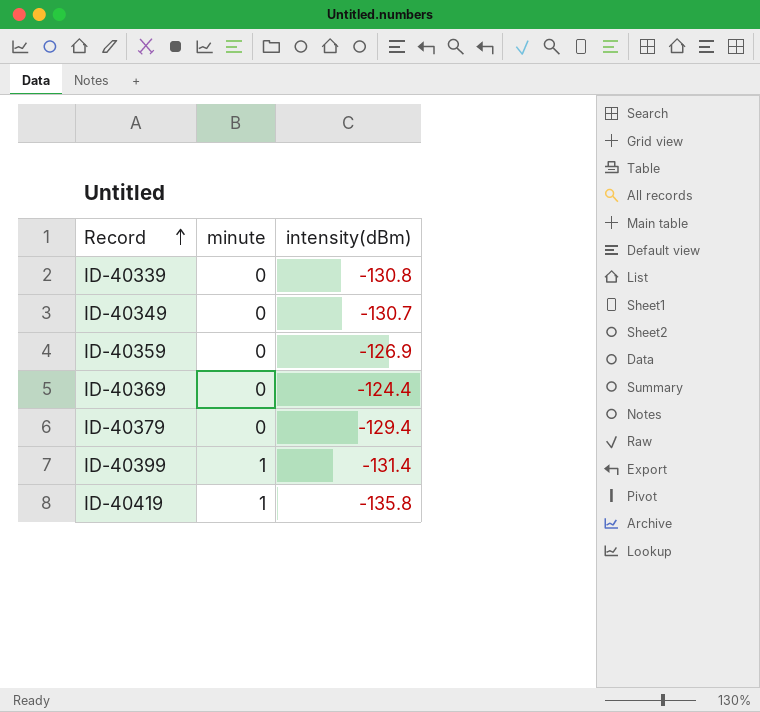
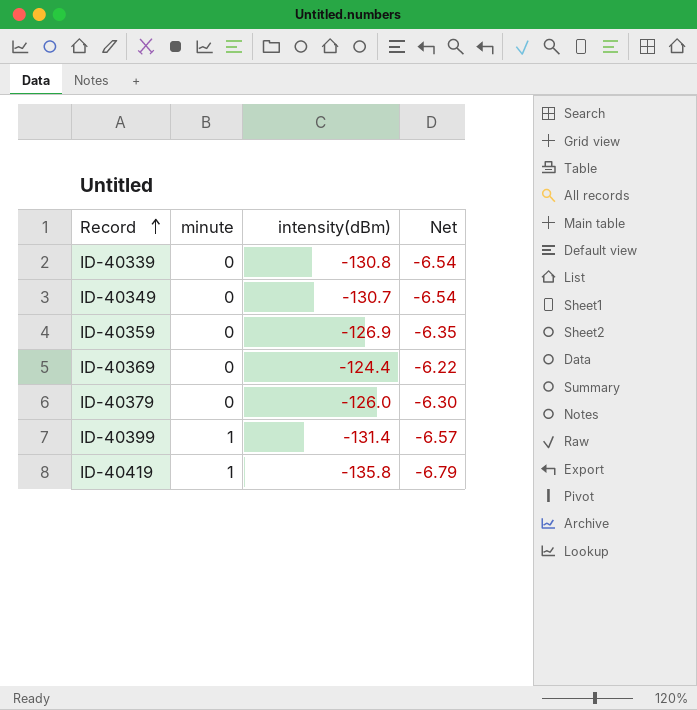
column Net | formula: none -> [intensity(dBm)] * 0.05
ID-40379 | intensity(dBm): -129.4 -> -126.0

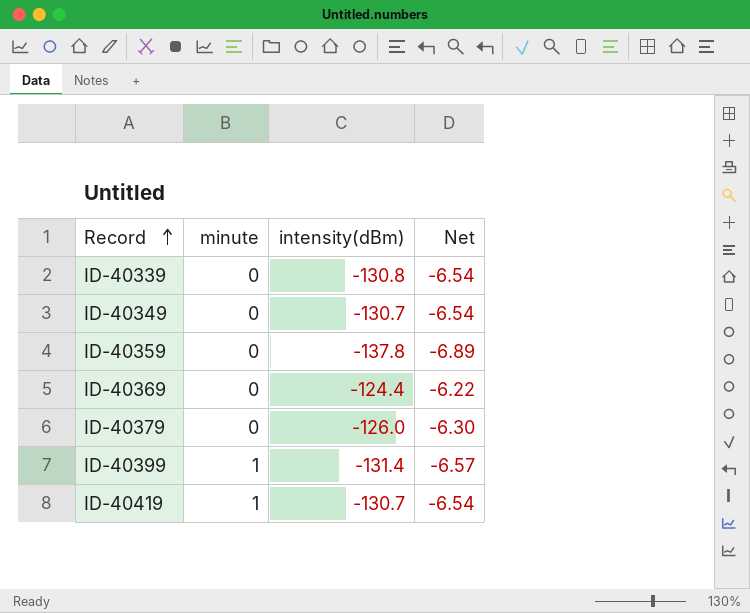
ID-40359 | intensity(dBm): -126.9 -> -137.8
ID-40359 | Net: -6.35 -> -6.89
ID-40419 | intensity(dBm): -135.8 -> -130.7
ID-40419 | Net: -6.79 -> -6.54

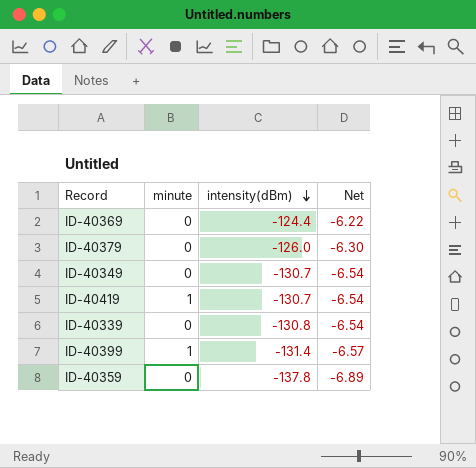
row order: Record ascending -> intensity(dBm) descending

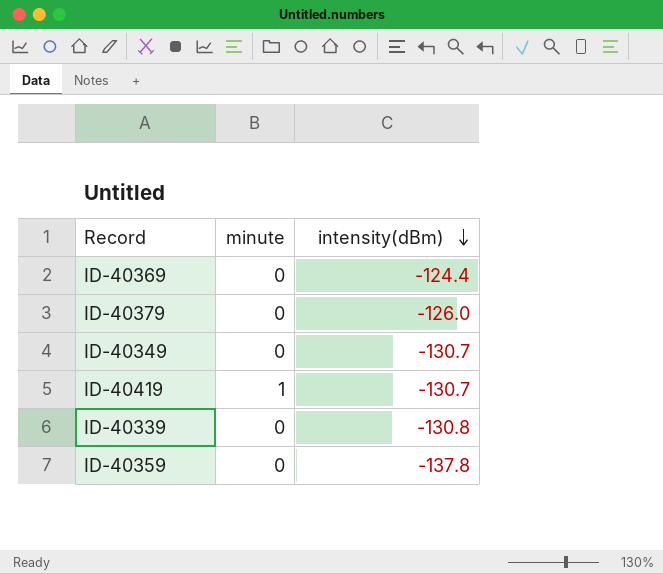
column Net | formula: [intensity(dBm)] * 0.05 -> none
row ID-40399: 1 | -131.4 | -6.57 -> none

